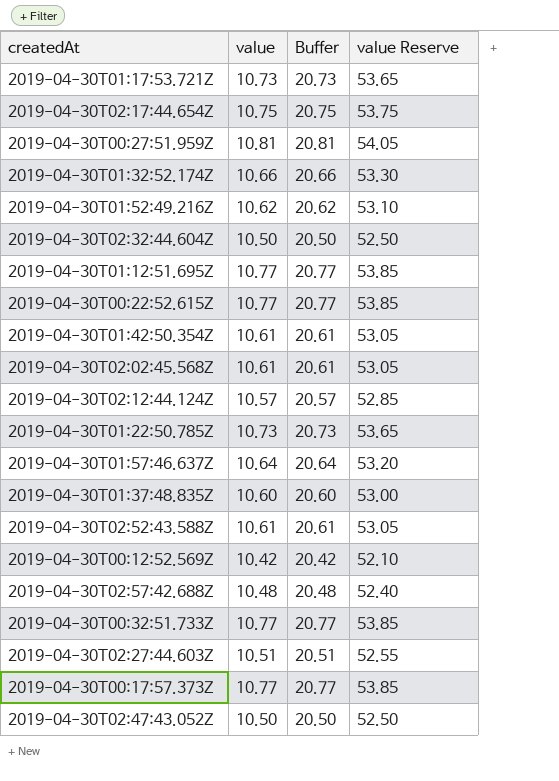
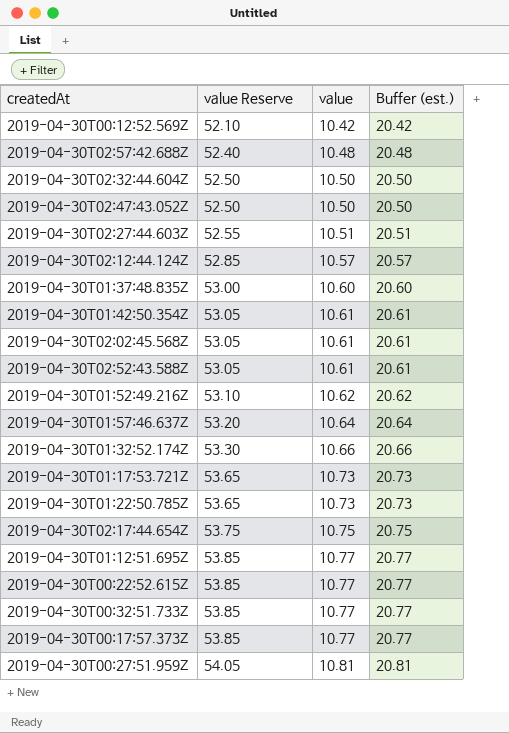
row order: none -> value Reserve ascending
column value Reserve | position: 4 -> 2
column name: Buffer -> Buffer (est.)

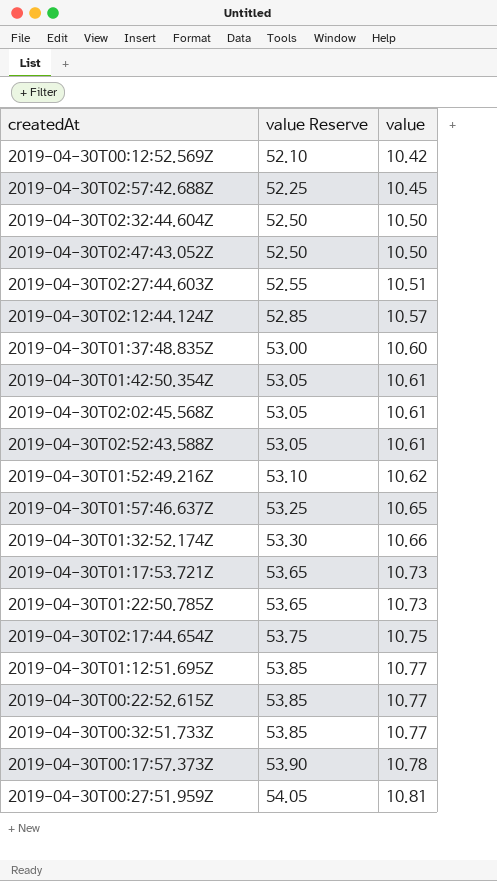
column Buffer (est.) | formula: [value] + 10 -> none
2019-04-30T02:57:42.688Z | value Reserve: 52.40 -> 52.25
2019-04-30T02:57:42.688Z | value: 10.48 -> 10.45
2019-04-30T01:57:46.637Z | value Reserve: 53.20 -> 53.25
2019-04-30T01:57:46.637Z | value: 10.64 -> 10.65
2019-04-30T00:17:57.373Z | value Reserve: 53.85 -> 53.90
2019-04-30T00:17:57.373Z | value: 10.77 -> 10.78

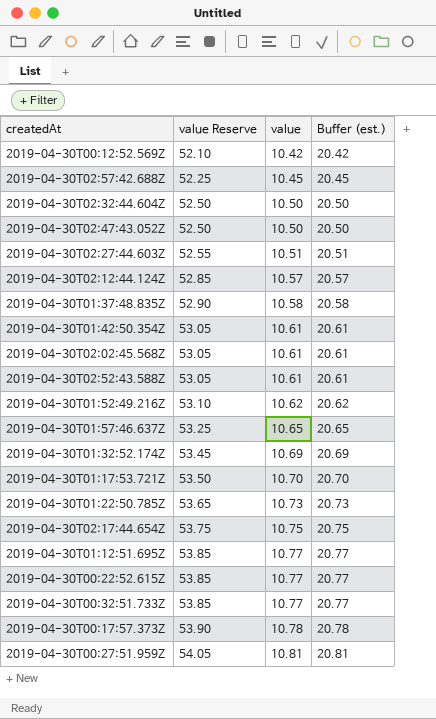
column Buffer (est.) | formula: none -> [value] + 10
2019-04-30T01:37:48.835Z | value Reserve: 53.00 -> 52.90
2019-04-30T01:37:48.835Z | value: 10.60 -> 10.58
2019-04-30T01:32:52.174Z | value Reserve: 53.30 -> 53.45
2019-04-30T01:32:52.174Z | value: 10.66 -> 10.69
2019-04-30T01:17:53.721Z | value Reserve: 53.65 -> 53.50
2019-04-30T01:17:53.721Z | value: 10.73 -> 10.70

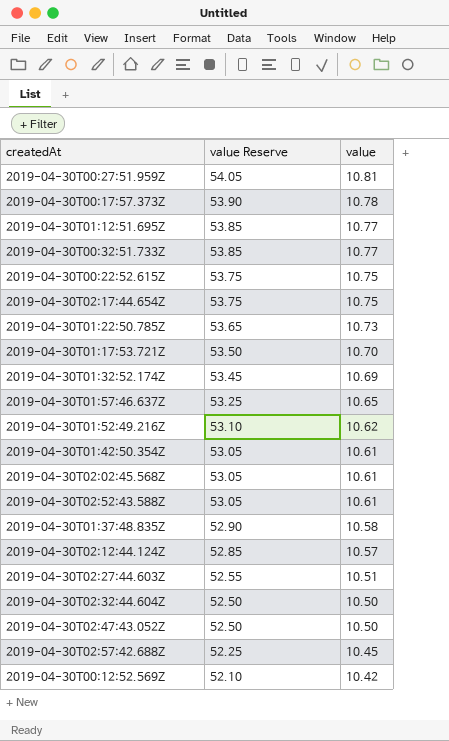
row order: value Reserve ascending -> value Reserve descending
column Buffer (est.) | formula: [value] + 10 -> none
2019-04-30T00:22:52.615Z | value Reserve: 53.85 -> 53.75
2019-04-30T00:22:52.615Z | value: 10.77 -> 10.75

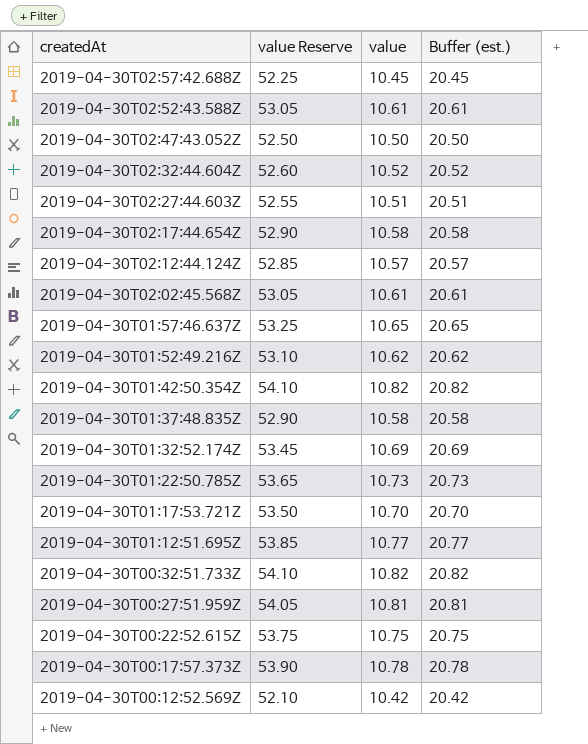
row order: value Reserve descending -> createdAt descending
column Buffer (est.) | formula: none -> [value] + 10
2019-04-30T02:32:44.604Z | value Reserve: 52.50 -> 52.60
2019-04-30T02:32:44.604Z | value: 10.50 -> 10.52
2019-04-30T02:17:44.654Z | value Reserve: 53.75 -> 52.90
2019-04-30T02:17:44.654Z | value: 10.75 -> 10.58
2019-04-30T01:42:50.354Z | value Reserve: 53.05 -> 54.10
2019-04-30T01:42:50.354Z | value: 10.61 -> 10.82
2019-04-30T00:32:51.733Z | value Reserve: 53.85 -> 54.10
2019-04-30T00:32:51.733Z | value: 10.77 -> 10.82

